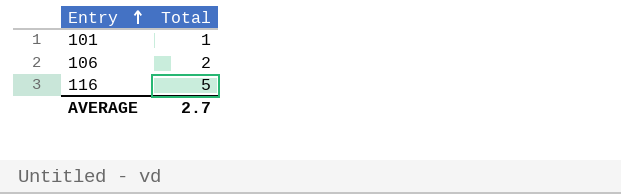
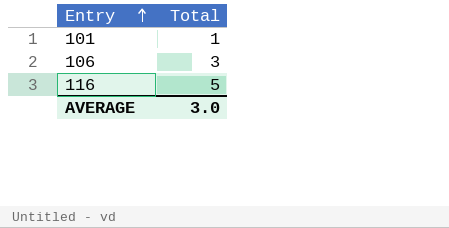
106 | Total: 2 -> 3
AVERAGE | Total: 2.7 -> 3.0

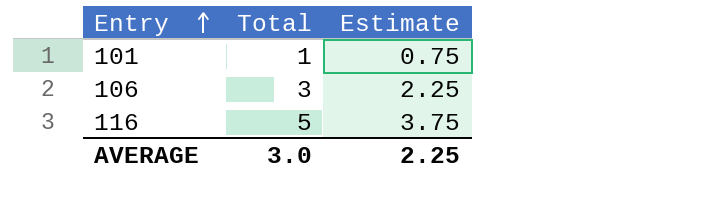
column Estimate | formula: none -> [Total] * 0.75

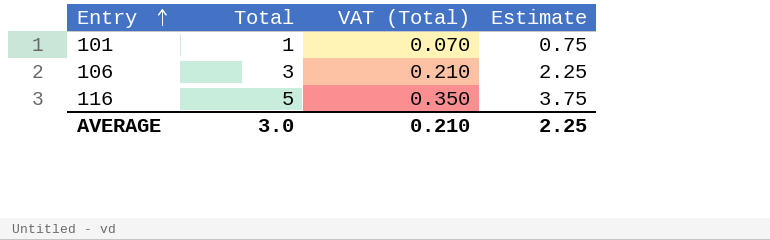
column VAT (Total) | formula: none -> [Total] * 0.07

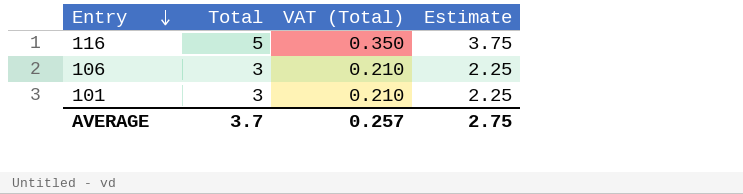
row order: Entry ascending -> Entry descending
101 | Total: 1 -> 3
101 | VAT (Total): 0.070 -> 0.210
101 | Estimate: 0.75 -> 2.25
AVERAGE | Total: 3.0 -> 3.7
AVERAGE | VAT (Total): 0.210 -> 0.257
AVERAGE | Estimate: 2.25 -> 2.75

